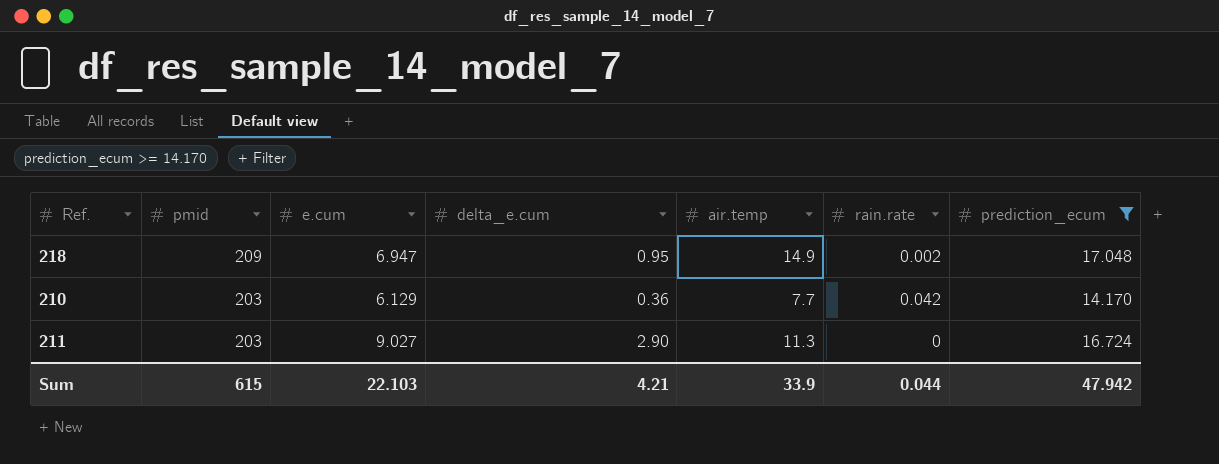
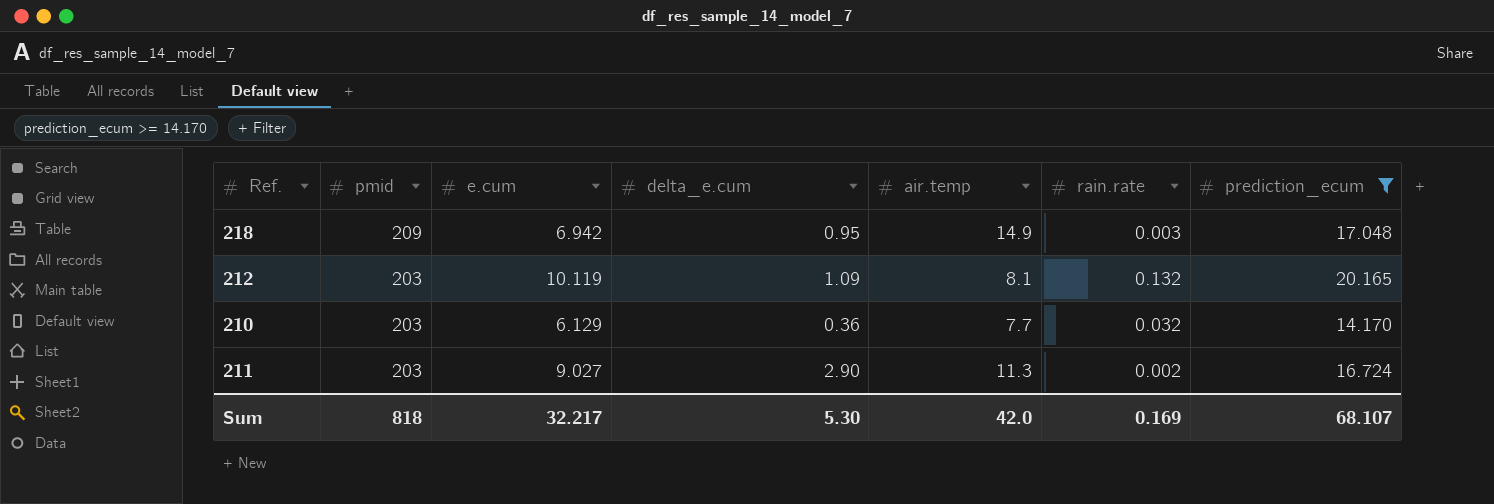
218 | e.cum: 6.947 -> 6.942
218 | rain.rate: 0.002 -> 0.003
row 212: none -> 203 | 10.119 | 1.09 | 8.1 | 0.132 | 20.165
210 | rain.rate: 0.042 -> 0.032
211 | rain.rate: 0 -> 0.002
Sum | pmid: 615 -> 818
Sum | e.cum: 22.103 -> 32.217
Sum | delta_e.cum: 4.21 -> 5.30
Sum | air.temp: 33.9 -> 42.0
Sum | rain.rate: 0.044 -> 0.169
Sum | prediction_ecum: 47.942 -> 68.107

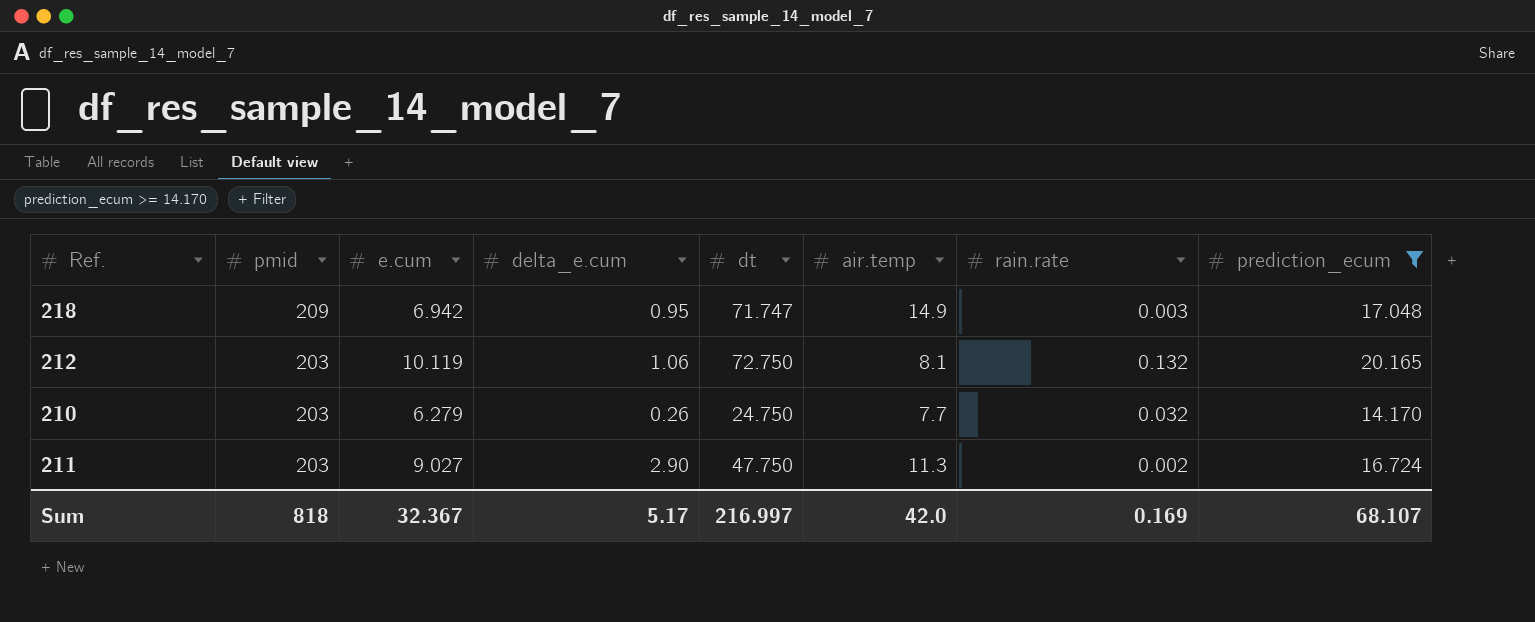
column dt | position: none -> 5
212 | delta_e.cum: 1.09 -> 1.06
210 | e.cum: 6.129 -> 6.279
210 | delta_e.cum: 0.36 -> 0.26
Sum | e.cum: 32.217 -> 32.367
Sum | delta_e.cum: 5.30 -> 5.17

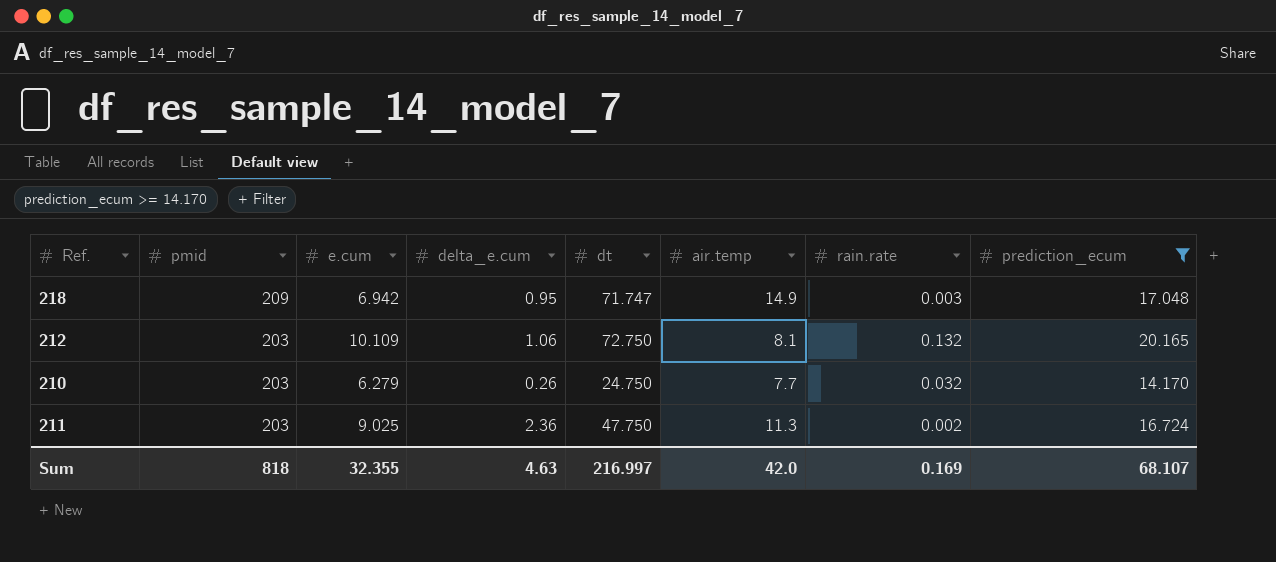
212 | e.cum: 10.119 -> 10.109
211 | e.cum: 9.027 -> 9.025
211 | delta_e.cum: 2.90 -> 2.36
Sum | e.cum: 32.367 -> 32.355
Sum | delta_e.cum: 5.17 -> 4.63

